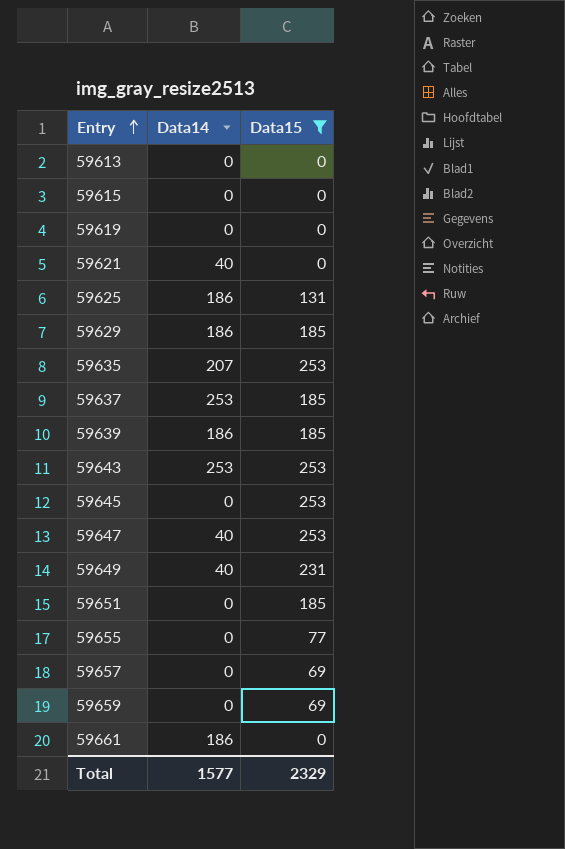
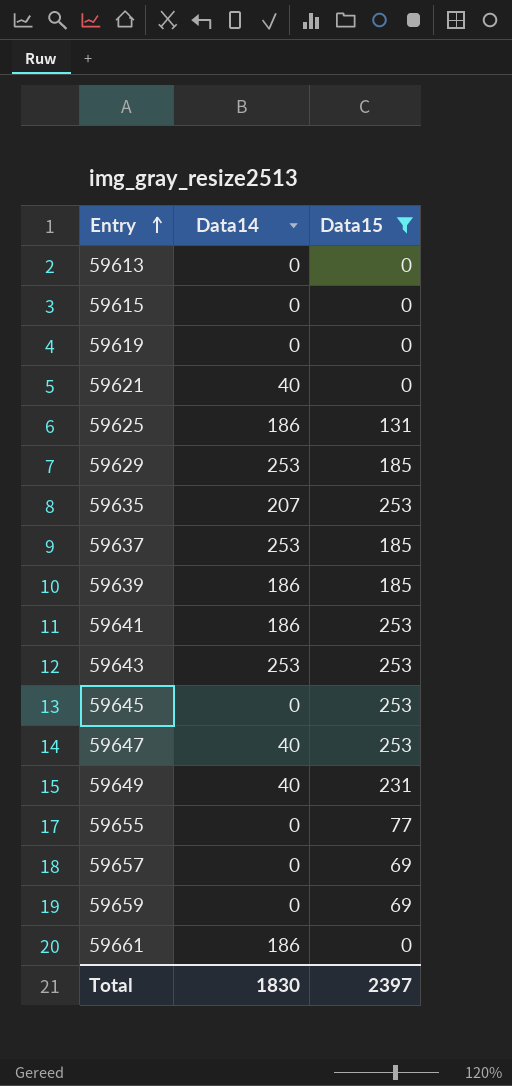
row 59651: 0 | 185 -> none
59629 | Data14: 186 -> 253
row 59641: none -> 186 | 253
Total | Data14: 1577 -> 1830
Total | Data15: 2329 -> 2397

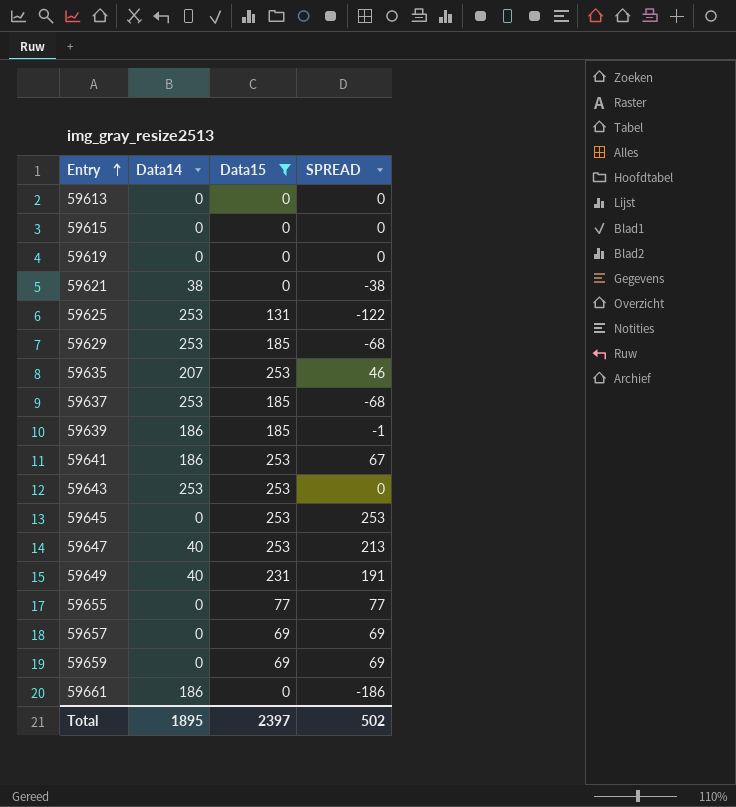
column SPREAD | formula: none -> [Data15] - [Data14]
59621 | Data14: 40 -> 38
59625 | Data14: 186 -> 253
Total | Data14: 1830 -> 1895

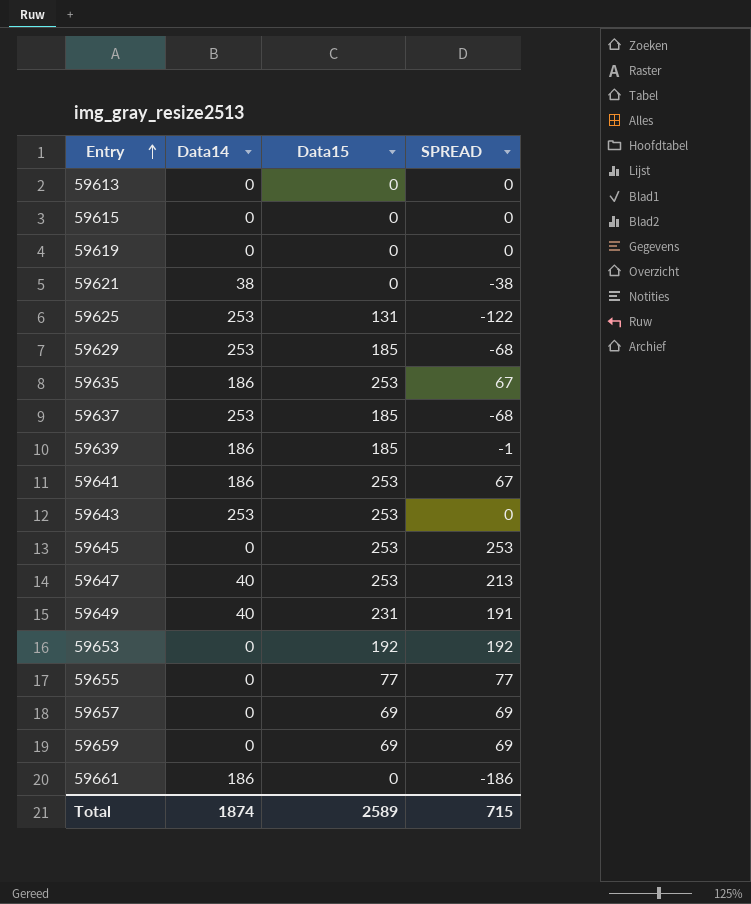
filter: Data15 != 192 -> none
59635 | Data14: 207 -> 186
59635 | SPREAD: 46 -> 67
Total | Data14: 1895 -> 1874
Total | Data15: 2397 -> 2589
Total | SPREAD: 502 -> 715

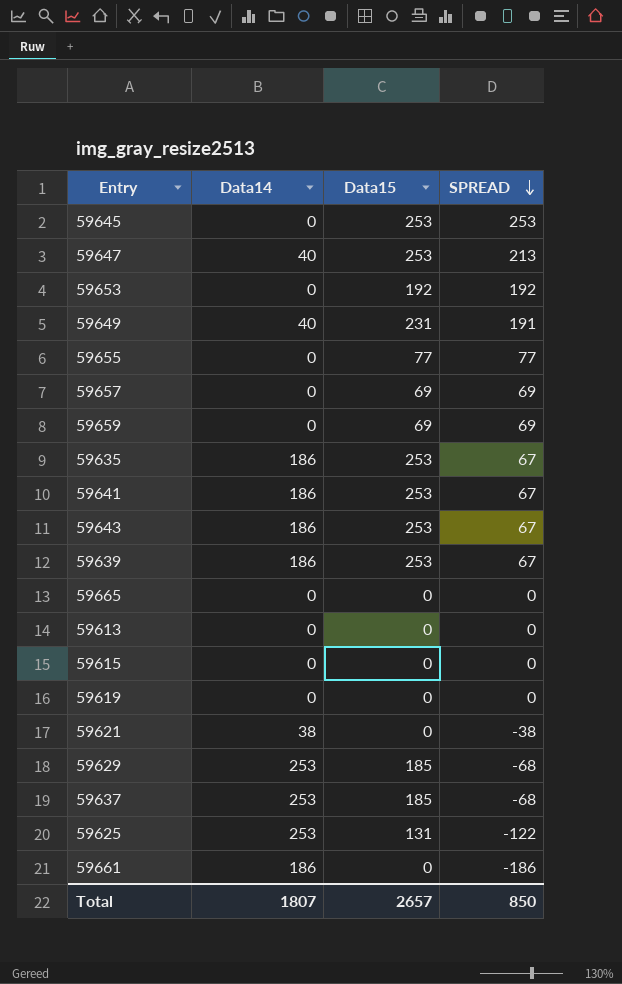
row order: Entry ascending -> SPREAD descending
59643 | Data14: 253 -> 186
59643 | SPREAD: 0 -> 67
59639 | Data15: 185 -> 253
59639 | SPREAD: -1 -> 67
row 59665: none -> 0 | 0 | 0
Total | Data14: 1874 -> 1807
Total | Data15: 2589 -> 2657
Total | SPREAD: 715 -> 850

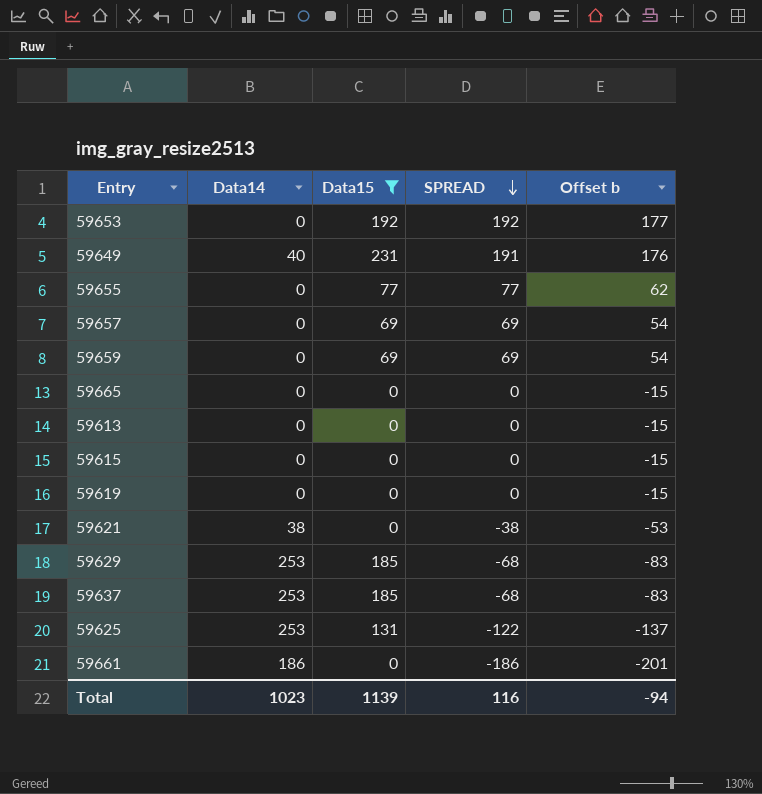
filter: none -> Data15 != 253
column Offset b | formula: none -> [SPREAD] - 15
Total | Data14: 1807 -> 1023
Total | Data15: 2657 -> 1139
Total | SPREAD: 850 -> 116

